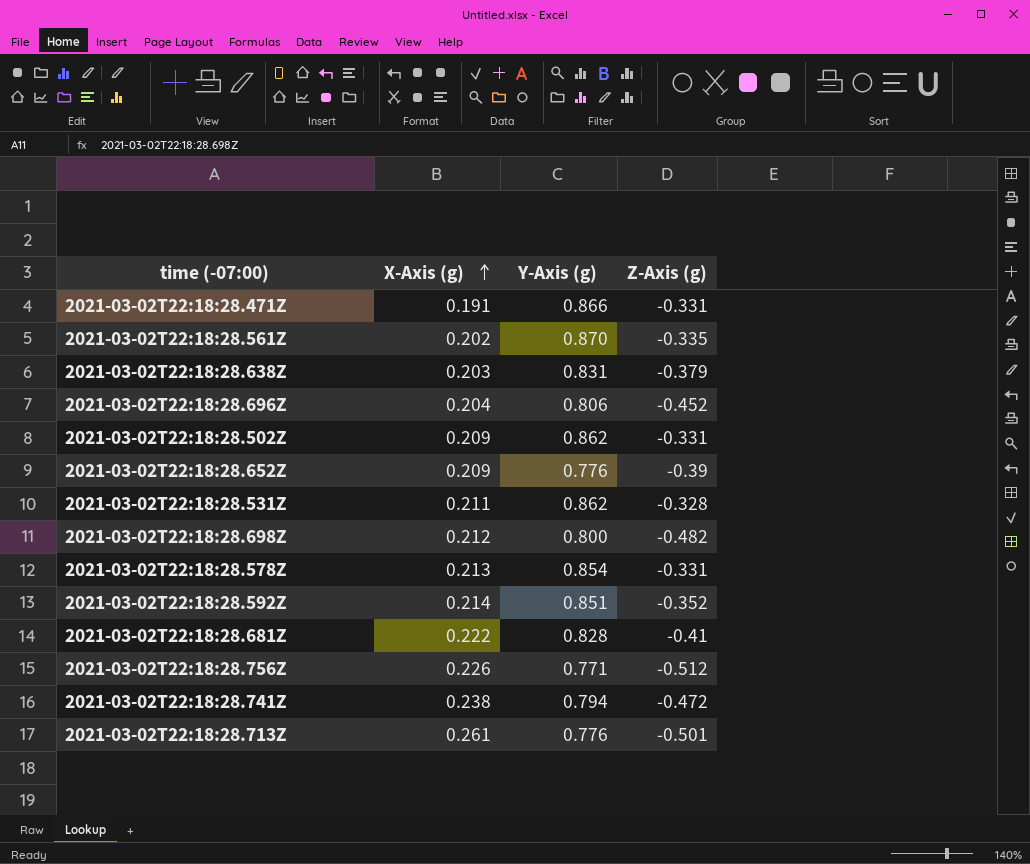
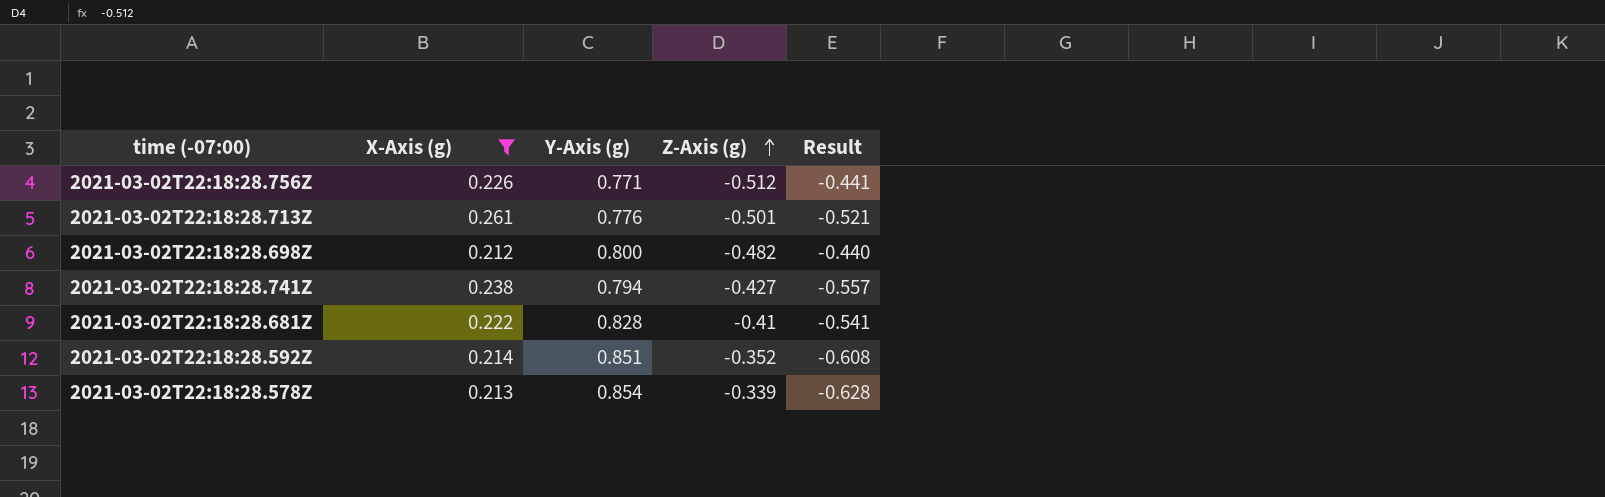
filter: none -> X-Axis (g) >= 0.212
row order: X-Axis (g) ascending -> Z-Axis (g) ascending
column Result | formula: none -> [X-Axis (g)] / [Z-Axis (g)]
2021-03-02T22:18:28.741Z | Z-Axis (g): -0.472 -> -0.427
2021-03-02T22:18:28.578Z | Z-Axis (g): -0.331 -> -0.339

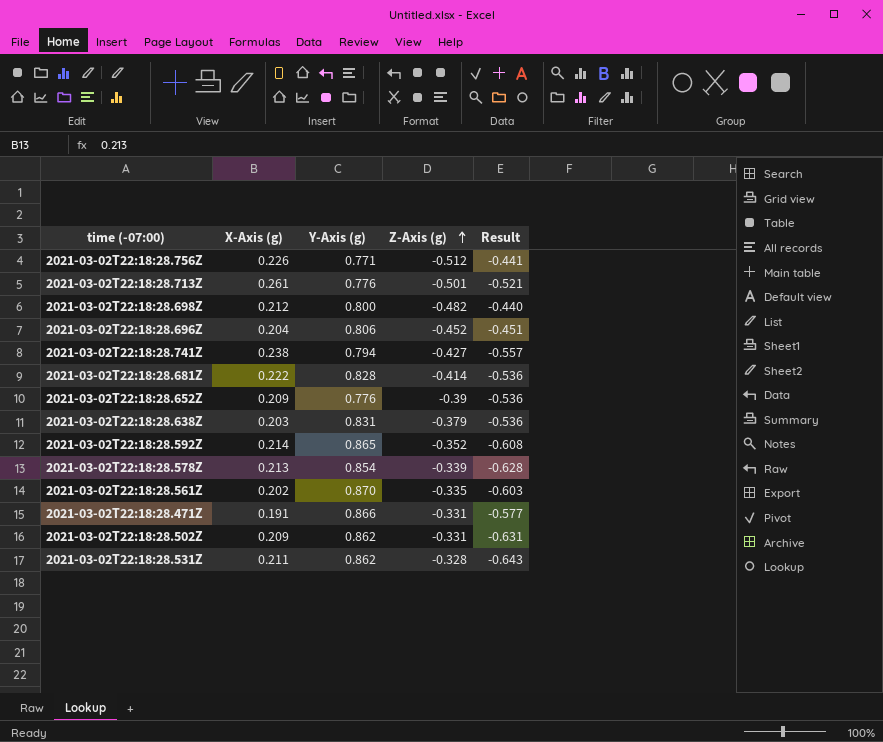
filter: X-Axis (g) >= 0.212 -> none
2021-03-02T22:18:28.681Z | Z-Axis (g): -0.41 -> -0.414
2021-03-02T22:18:28.681Z | Result: -0.541 -> -0.536
2021-03-02T22:18:28.592Z | Y-Axis (g): 0.851 -> 0.865

